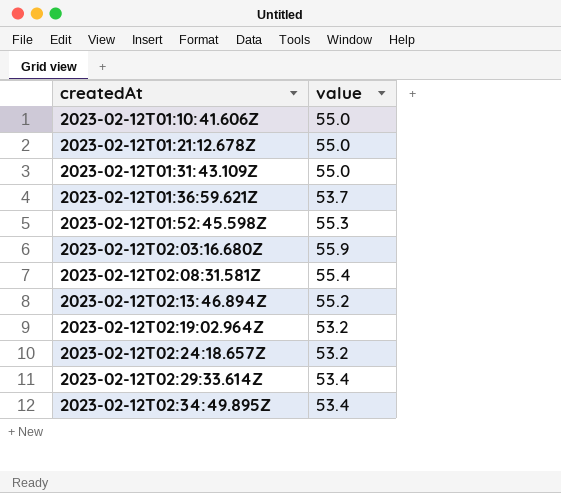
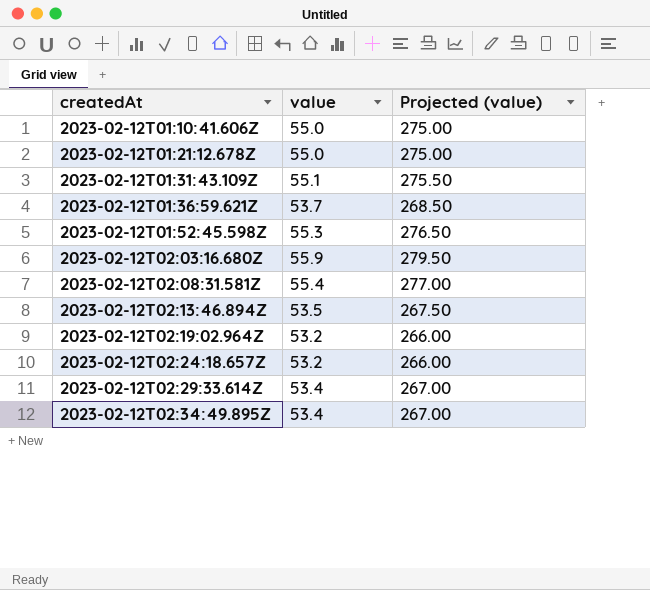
column Projected (value) | formula: none -> [value] * 5
2023-02-12T01:31:43.109Z | value: 55.0 -> 55.1
2023-02-12T02:13:46.894Z | value: 55.2 -> 53.5

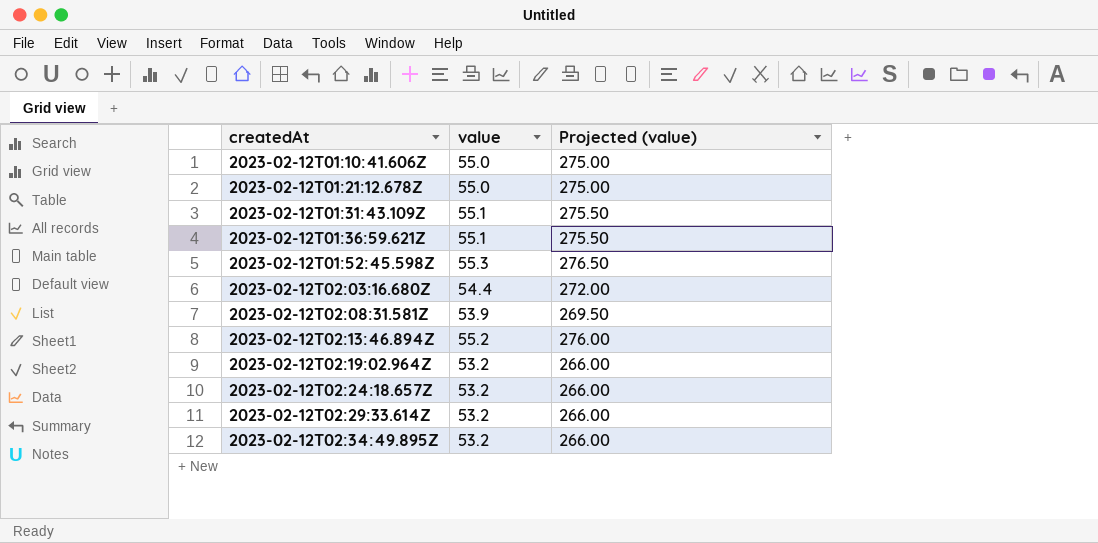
2023-02-12T01:36:59.621Z | value: 53.7 -> 55.1
2023-02-12T01:36:59.621Z | Projected (value): 268.50 -> 275.50
2023-02-12T02:03:16.680Z | value: 55.9 -> 54.4
2023-02-12T02:03:16.680Z | Projected (value): 279.50 -> 272.00
2023-02-12T02:08:31.581Z | value: 55.4 -> 53.9
2023-02-12T02:08:31.581Z | Projected (value): 277.00 -> 269.50
2023-02-12T02:13:46.894Z | value: 53.5 -> 55.2
2023-02-12T02:13:46.894Z | Projected (value): 267.50 -> 276.00
2023-02-12T02:29:33.614Z | value: 53.4 -> 53.2
2023-02-12T02:29:33.614Z | Projected (value): 267.00 -> 266.00
2023-02-12T02:34:49.895Z | value: 53.4 -> 53.2
2023-02-12T02:34:49.895Z | Projected (value): 267.00 -> 266.00

